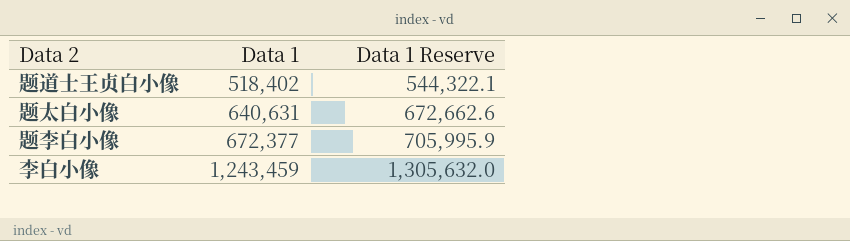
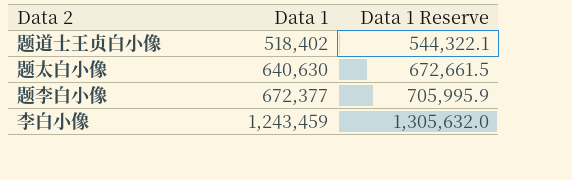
题太白小像 | Data 1: 640,631 -> 640,630
题太白小像 | Data 1 Reserve: 672,662.6 -> 672,661.5

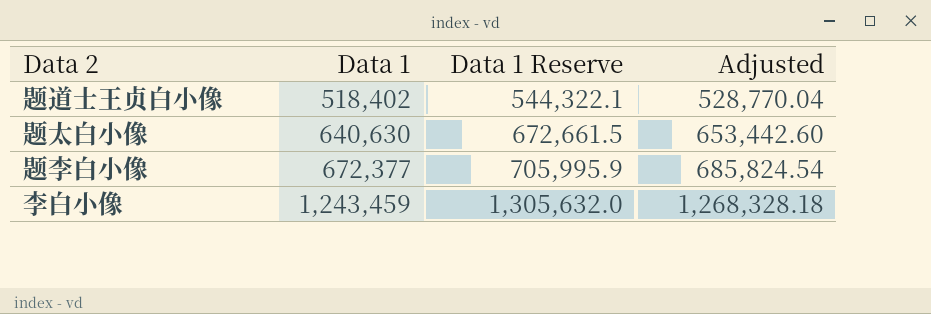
column Adjusted | formula: none -> [Data 1] * 1.02

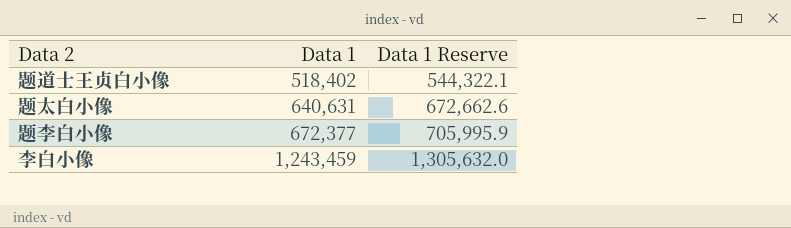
column Adjusted | formula: [Data 1] * 1.02 -> none
题太白小像 | Data 1: 640,630 -> 640,631
题太白小像 | Data 1 Reserve: 672,661.5 -> 672,662.6

